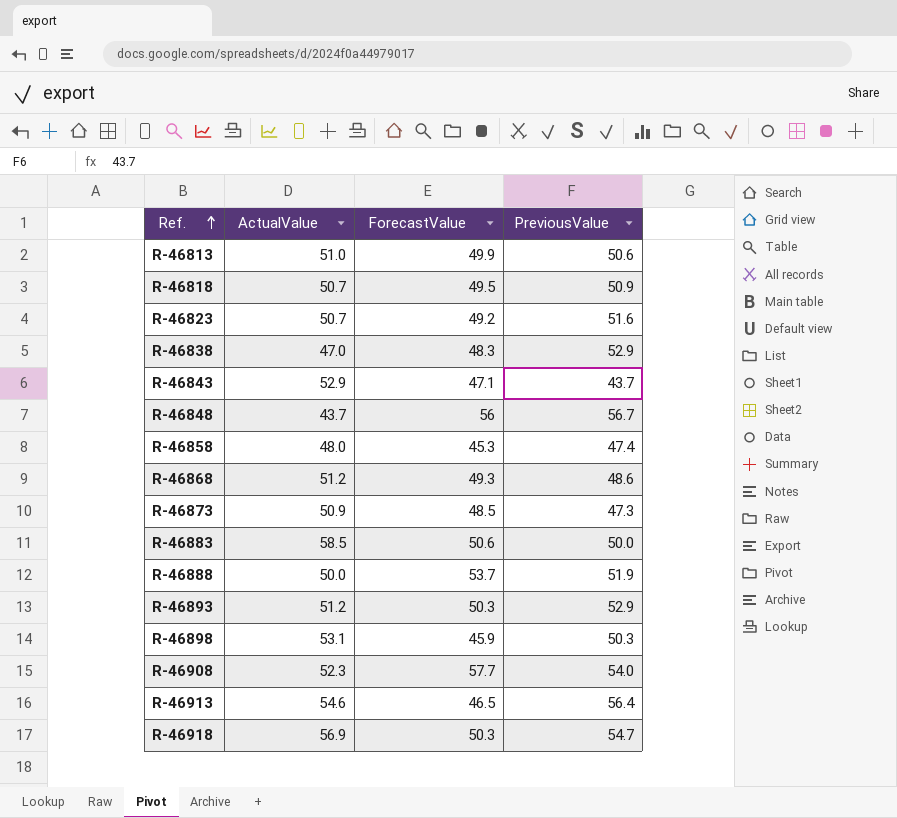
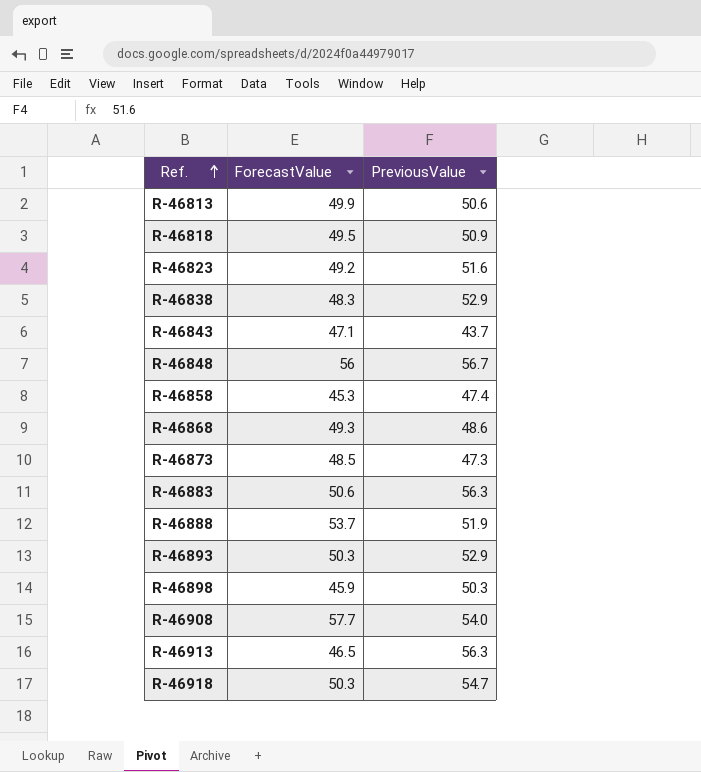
column ActualValue | position: 2 -> none
R-46883 | PreviousValue: 50.0 -> 56.3
R-46913 | PreviousValue: 56.4 -> 56.3

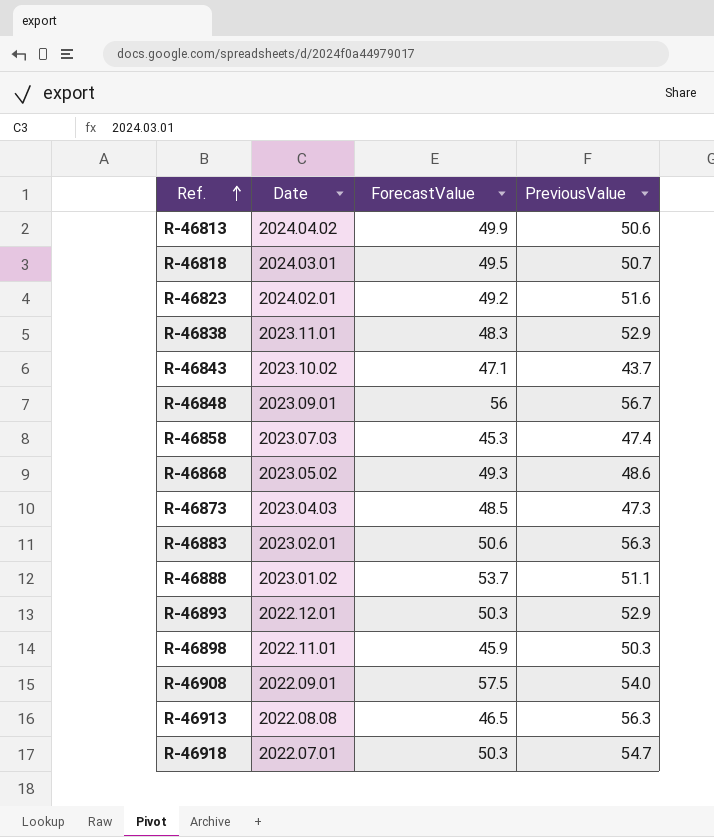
column Date | position: none -> 2
R-46818 | PreviousValue: 50.9 -> 50.7
R-46888 | PreviousValue: 51.9 -> 51.1
R-46908 | ForecastValue: 57.7 -> 57.5

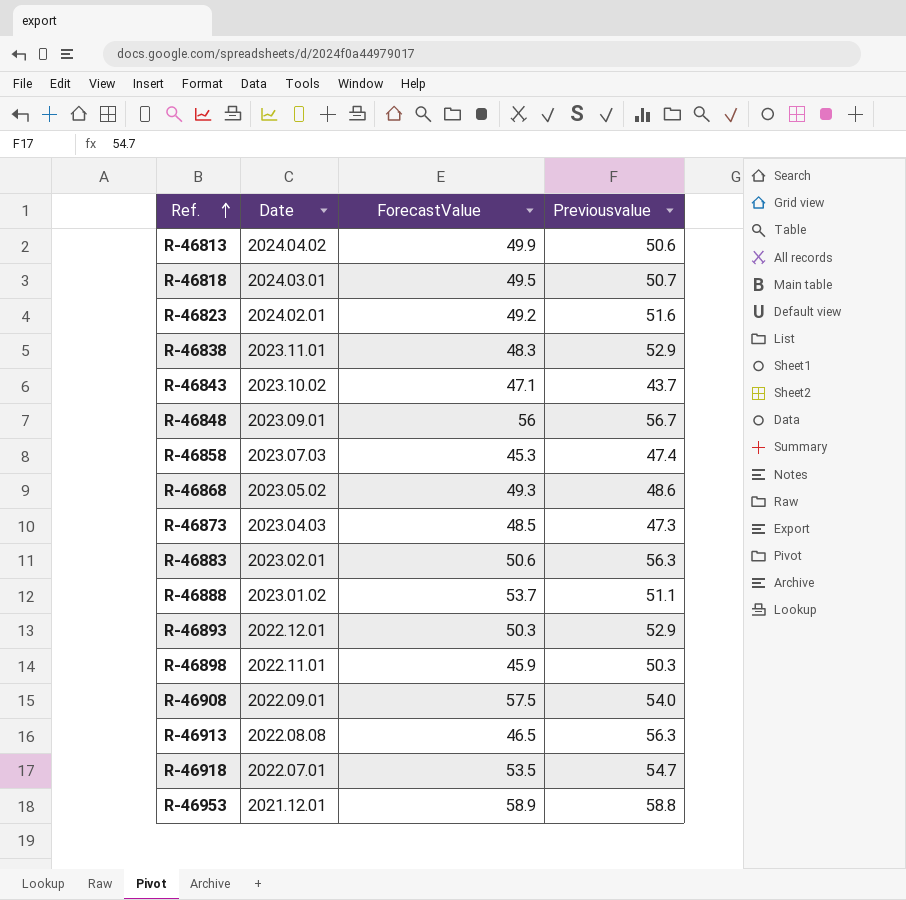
column name: PreviousValue -> Previousvalue
R-46918 | ForecastValue: 50.3 -> 53.5
row R-46953: none -> 2021.12.01 | 58.9 | 58.8

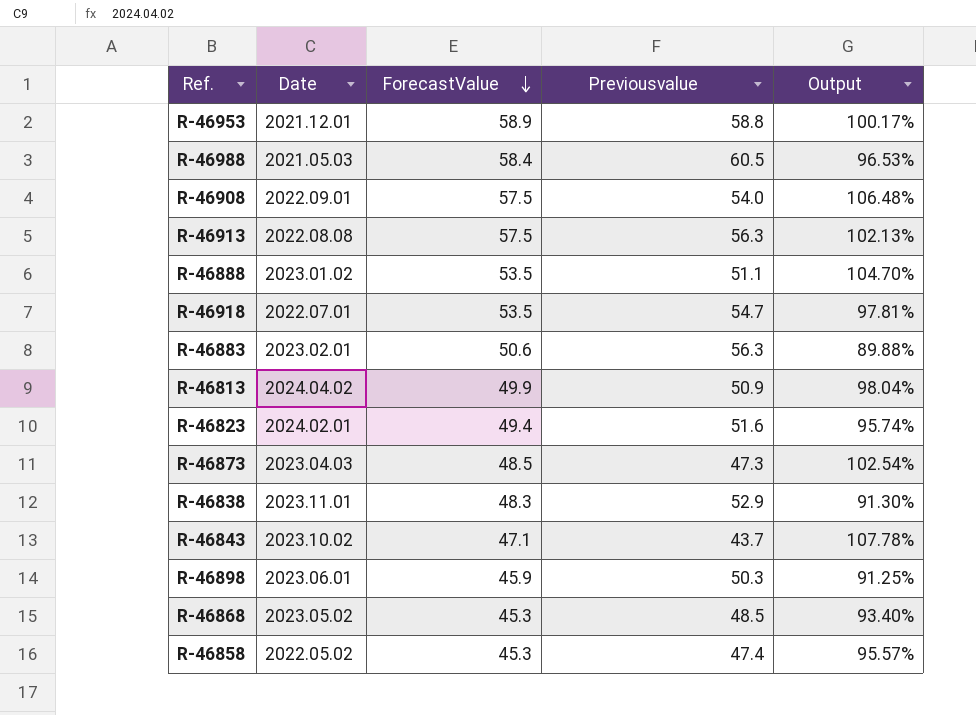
row order: Ref. ascending -> ForecastValue descending
column Output | formula: none -> [ForecastValue] / [Previousvalue]
row R-46818: 2024.03.01 | 49.5 | 50.7 -> none
row R-46848: 2023.09.01 | 56 | 56.7 -> none
row R-46893: 2022.12.01 | 50.3 | 52.9 -> none
row R-46988: none -> 2021.05.03 | 58.4 | 60.5 | 96.53%
R-46913 | ForecastValue: 46.5 -> 57.5
R-46888 | ForecastValue: 53.7 -> 53.5
R-46813 | Previousvalue: 50.6 -> 50.9
R-46823 | ForecastValue: 49.2 -> 49.4
R-46898 | Date: 2022.11.01 -> 2023.06.01
R-46868 | ForecastValue: 49.3 -> 45.3
R-46868 | Previousvalue: 48.6 -> 48.5
R-46858 | Date: 2023.07.03 -> 2022.05.02

